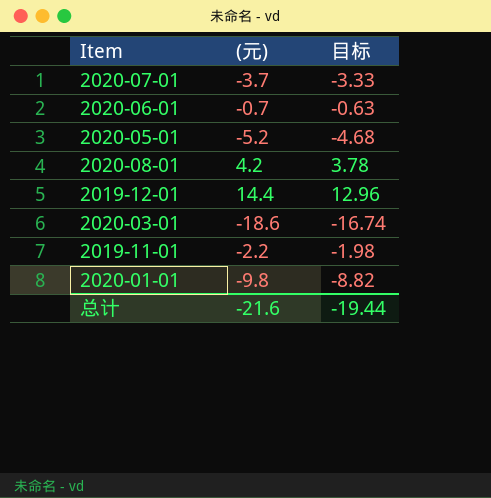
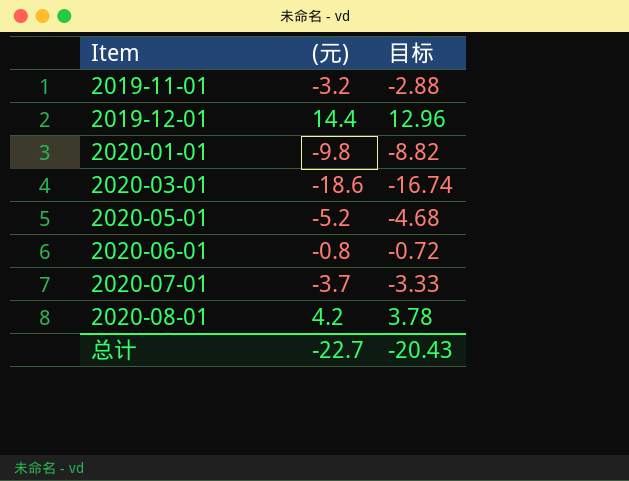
row order: none -> Item ascending
2019-11-01 | (元): -2.2 -> -3.2
2019-11-01 | 目标: -1.98 -> -2.88
2020-06-01 | (元): -0.7 -> -0.8
2020-06-01 | 目标: -0.63 -> -0.72
总计 | (元): -21.6 -> -22.7
总计 | 目标: -19.44 -> -20.43

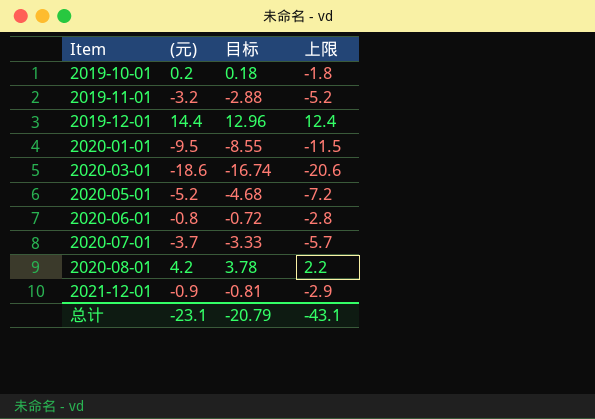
column 上限 | formula: none -> [(元)] - 2
row 2019-10-01: none -> 0.2 | 0.18 | -1.8
2020-01-01 | (元): -9.8 -> -9.5
2020-01-01 | 目标: -8.82 -> -8.55
row 2021-12-01: none -> -0.9 | -0.81 | -2.9
总计 | (元): -22.7 -> -23.1
总计 | 目标: -20.43 -> -20.79

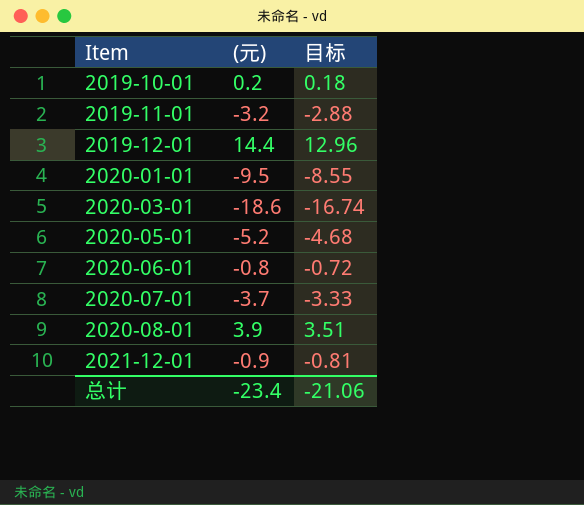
column 上限 | formula: [(元)] - 2 -> none
2020-08-01 | (元): 4.2 -> 3.9
2020-08-01 | 目标: 3.78 -> 3.51
总计 | (元): -23.1 -> -23.4
总计 | 目标: -20.79 -> -21.06

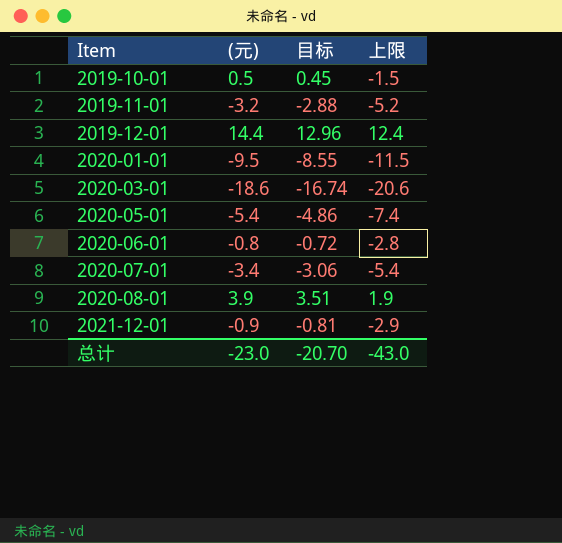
column 上限 | formula: none -> [(元)] - 2
2019-10-01 | (元): 0.2 -> 0.5
2019-10-01 | 目标: 0.18 -> 0.45
2020-05-01 | (元): -5.2 -> -5.4
2020-05-01 | 目标: -4.68 -> -4.86
2020-07-01 | (元): -3.7 -> -3.4
2020-07-01 | 目标: -3.33 -> -3.06
总计 | (元): -23.4 -> -23.0
总计 | 目标: -21.06 -> -20.70

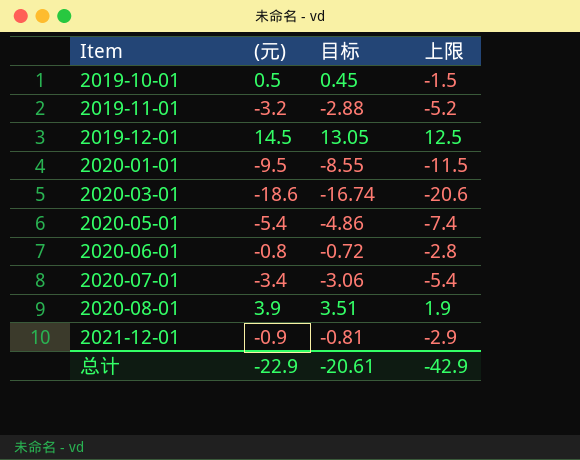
2019-12-01 | (元): 14.4 -> 14.5
2019-12-01 | 目标: 12.96 -> 13.05
2019-12-01 | 上限: 12.4 -> 12.5
总计 | (元): -23.0 -> -22.9
总计 | 目标: -20.70 -> -20.61
总计 | 上限: -43.0 -> -42.9

